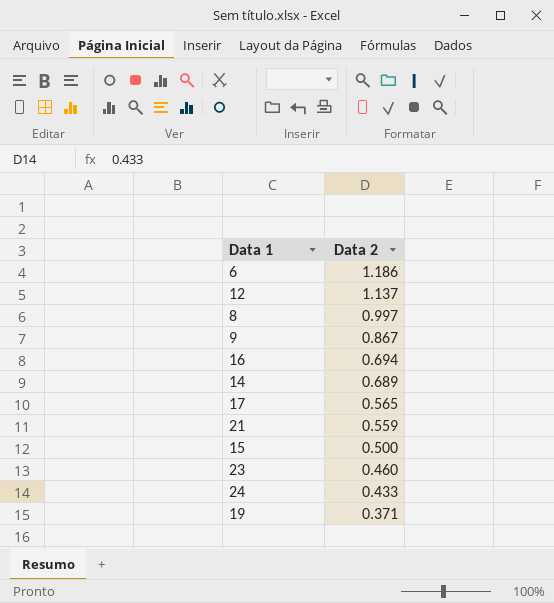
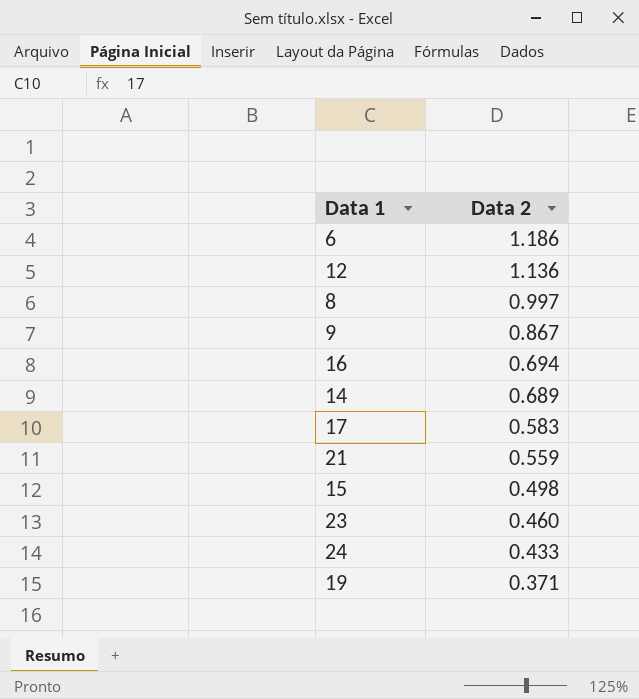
12 | Data 2: 1.137 -> 1.136
17 | Data 2: 0.565 -> 0.583
15 | Data 2: 0.500 -> 0.498

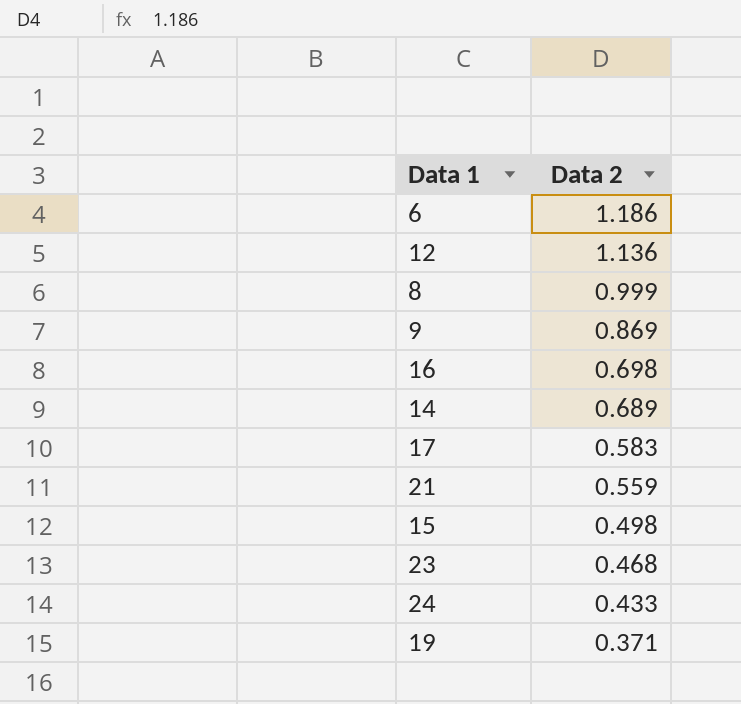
8 | Data 2: 0.997 -> 0.999
9 | Data 2: 0.867 -> 0.869
16 | Data 2: 0.694 -> 0.698
23 | Data 2: 0.460 -> 0.468

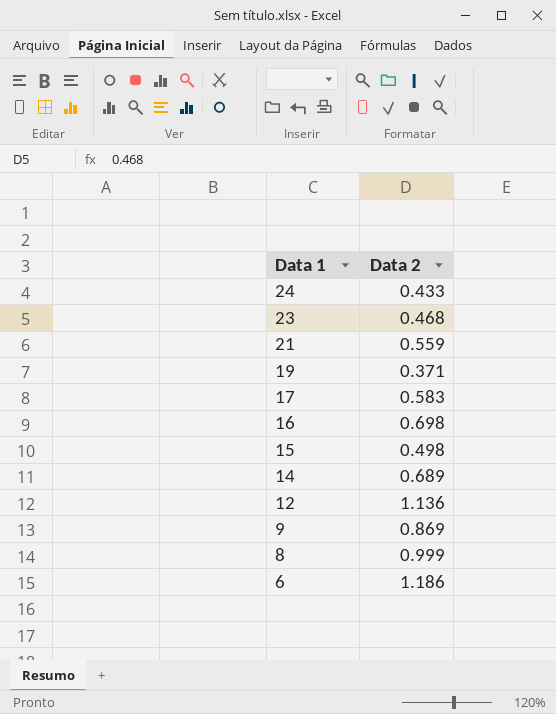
row order: Data 2 descending -> Data 1 descending

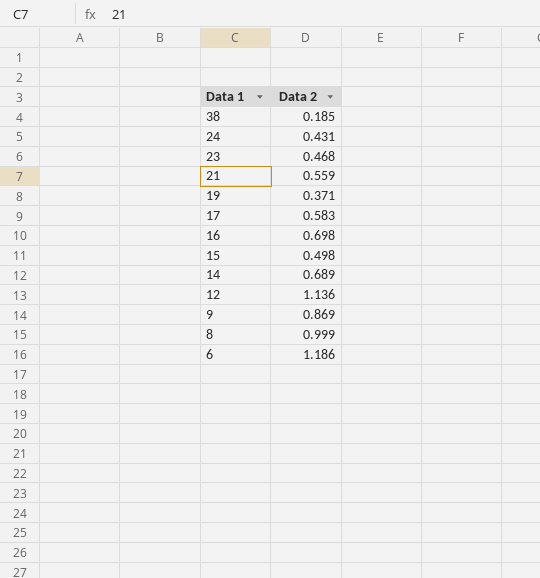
row 38: none -> 0.185
24 | Data 2: 0.433 -> 0.431

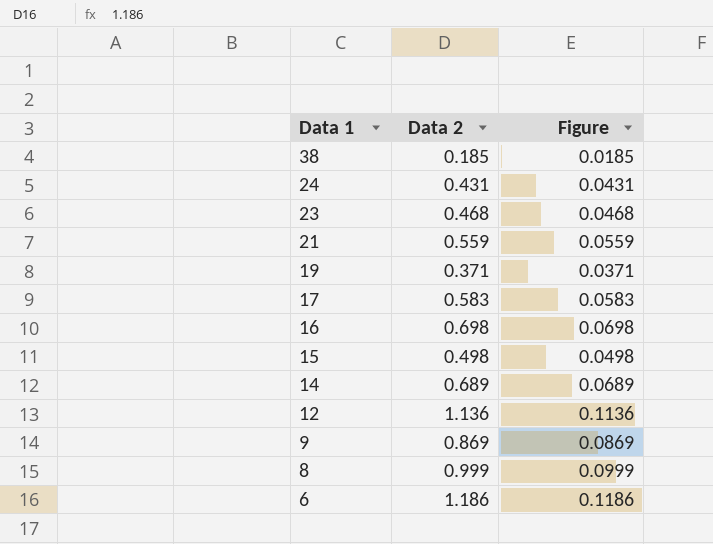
column Figure | formula: none -> [Data 2] * 0.1

